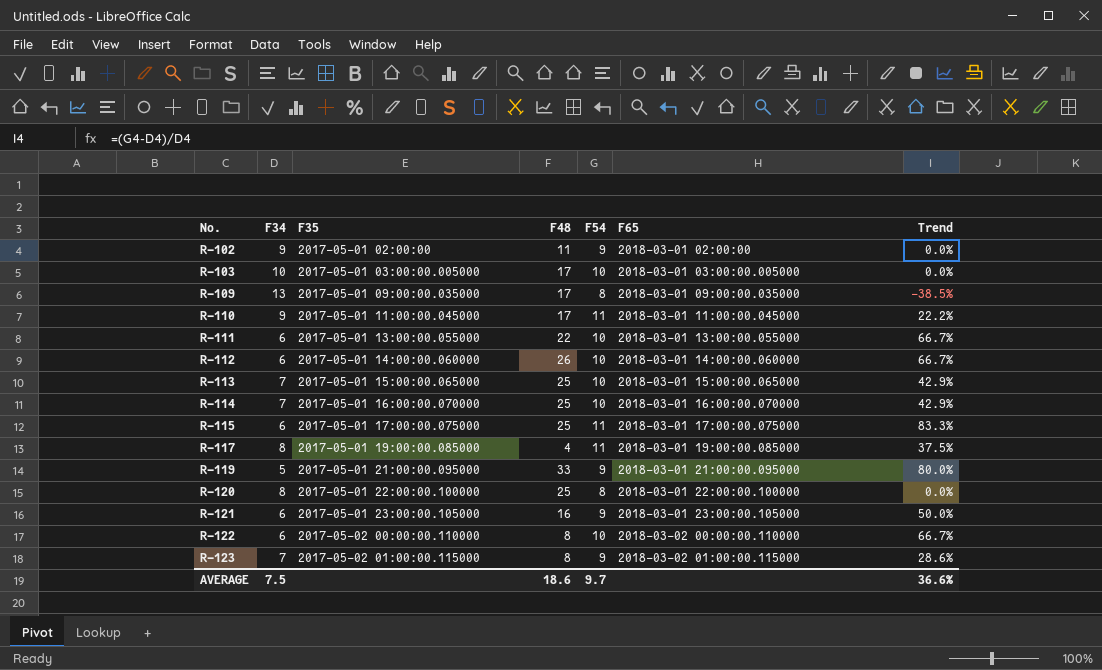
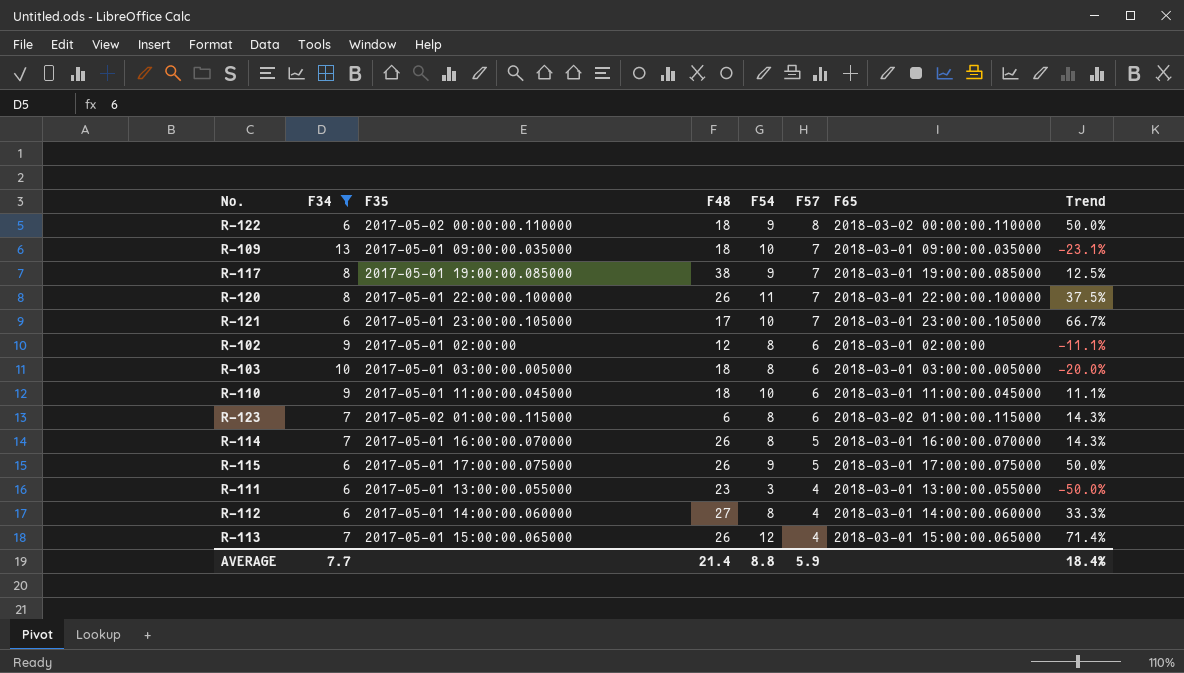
filter: none -> F34 != 5
row order: No. ascending -> F57 descending
column F57 | position: none -> 6
R-122 | F48: 8 -> 18
R-122 | F54: 10 -> 9
R-122 | Trend: 66.7% -> 50.0%
R-109 | F48: 17 -> 18
R-109 | F54: 8 -> 10
R-109 | Trend: -38.5% -> -23.1%
R-117 | F48: 4 -> 38
R-117 | F54: 11 -> 9
R-117 | Trend: 37.5% -> 12.5%
R-120 | F48: 25 -> 26
R-120 | F54: 8 -> 11
R-120 | Trend: 0.0% -> 37.5%
R-121 | F48: 16 -> 17
R-121 | F54: 9 -> 10
R-121 | Trend: 50.0% -> 66.7%
R-102 | F48: 11 -> 12
R-102 | F54: 9 -> 8
R-102 | Trend: 0.0% -> -11.1%
R-103 | F48: 17 -> 18
R-103 | F54: 10 -> 8
R-103 | Trend: 0.0% -> -20.0%
R-110 | F48: 17 -> 18
R-110 | F54: 11 -> 10
R-110 | Trend: 22.2% -> 11.1%
R-123 | F48: 8 -> 6
R-123 | F54: 9 -> 8
R-123 | Trend: 28.6% -> 14.3%
R-114 | F48: 25 -> 26
R-114 | F54: 10 -> 8
R-114 | Trend: 42.9% -> 14.3%
R-115 | F48: 25 -> 26
R-115 | F54: 11 -> 9
R-115 | Trend: 83.3% -> 50.0%
R-111 | F48: 22 -> 23
R-111 | F54: 10 -> 3
R-111 | Trend: 66.7% -> -50.0%
R-112 | F48: 26 -> 27
R-112 | F54: 10 -> 8
R-112 | Trend: 66.7% -> 33.3%
R-113 | F48: 25 -> 26
R-113 | F54: 10 -> 12
R-113 | Trend: 42.9% -> 71.4%
AVERAGE | F34: 7.5 -> 7.7
AVERAGE | F48: 18.6 -> 21.4
AVERAGE | F54: 9.7 -> 8.8
AVERAGE | Trend: 36.6% -> 18.4%

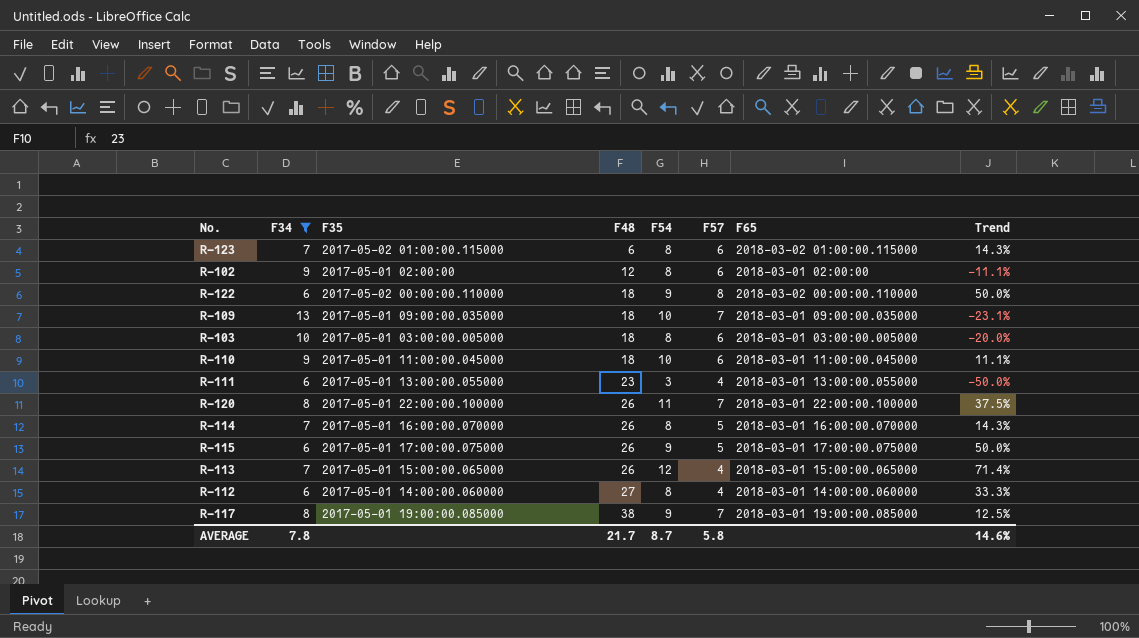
row order: F57 descending -> F48 ascending
row R-121: 6 | 2017-05-01 23:00:00.105000 | 17 | 10 | 7 | 2018-03-01 23:00:00.105000 | 66.7% -> none
AVERAGE | F34: 7.7 -> 7.8
AVERAGE | F48: 21.4 -> 21.7
AVERAGE | F54: 8.8 -> 8.7
AVERAGE | F57: 5.9 -> 5.8
AVERAGE | Trend: 18.4% -> 14.6%

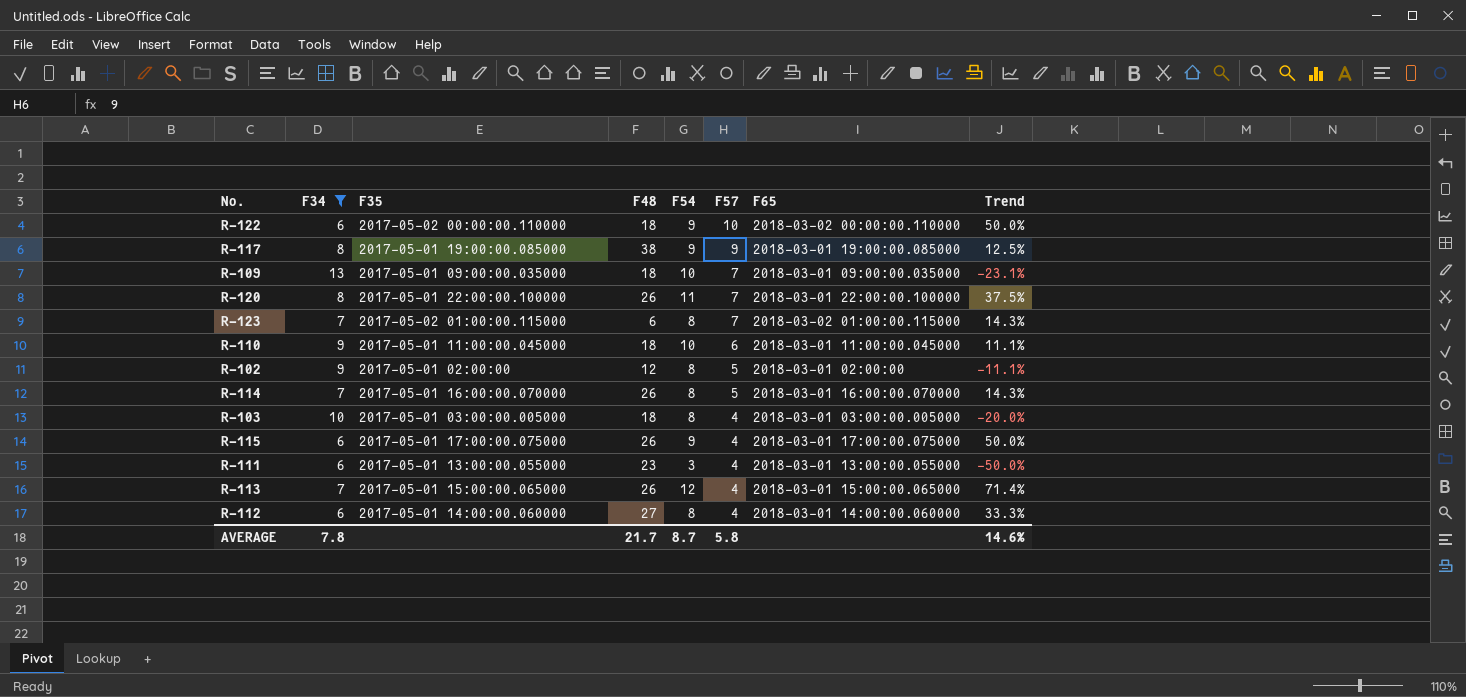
row order: F48 ascending -> F57 descending
R-122 | F57: 8 -> 10
R-117 | F57: 7 -> 9
R-123 | F57: 6 -> 7
R-102 | F57: 6 -> 5
R-103 | F57: 6 -> 4
R-115 | F57: 5 -> 4

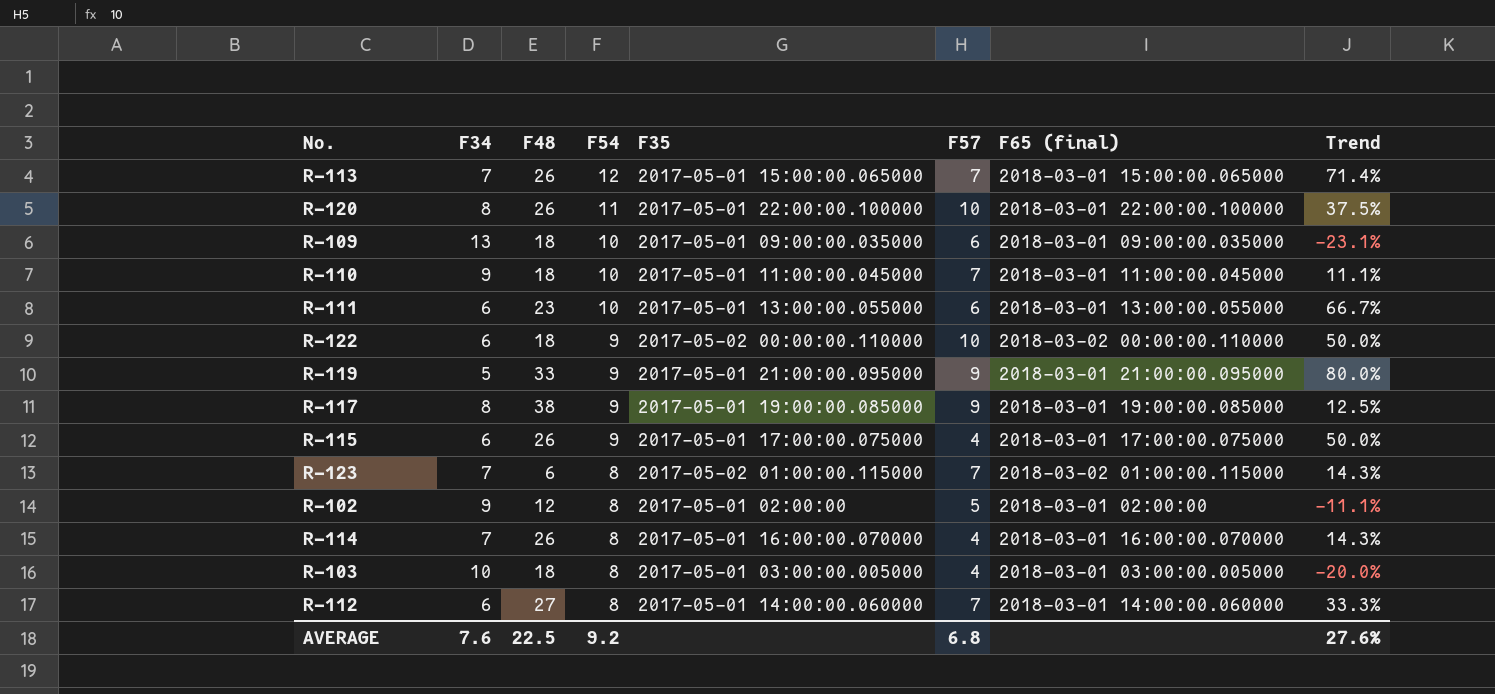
filter: F34 != 5 -> none
row order: F57 descending -> F54 descending
column F35 | position: 3 -> 5
column name: F65 -> F65 (final)
R-113 | F57: 4 -> 7
R-120 | F57: 7 -> 10
R-109 | F57: 7 -> 6
R-110 | F57: 6 -> 7
R-111 | F54: 3 -> 10
R-111 | F57: 4 -> 6
R-111 | Trend: -50.0% -> 66.7%
R-114 | F57: 5 -> 4
R-112 | F57: 4 -> 7
AVERAGE | F34: 7.8 -> 7.6
AVERAGE | F48: 21.7 -> 22.5
AVERAGE | F54: 8.7 -> 9.2
AVERAGE | F57: 5.8 -> 6.8
AVERAGE | Trend: 14.6% -> 27.6%

